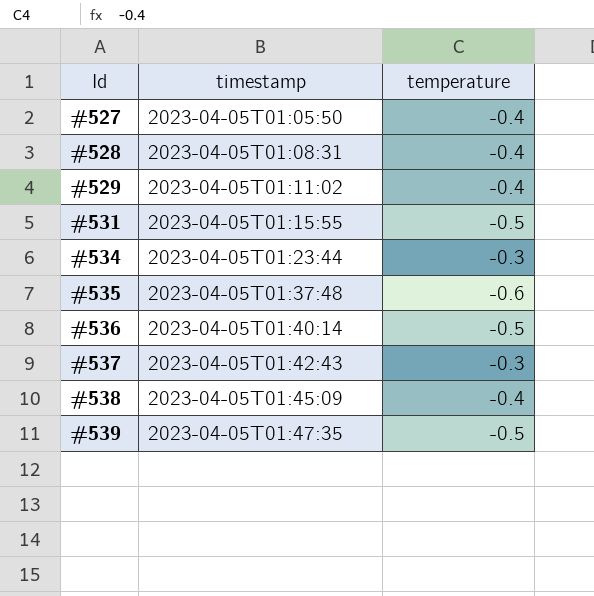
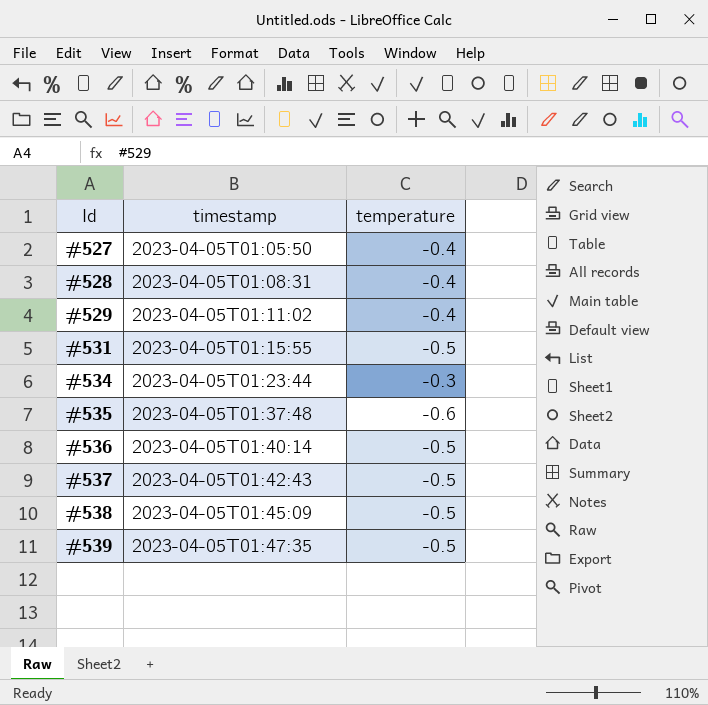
#537 | temperature: -0.3 -> -0.5
#538 | temperature: -0.4 -> -0.5

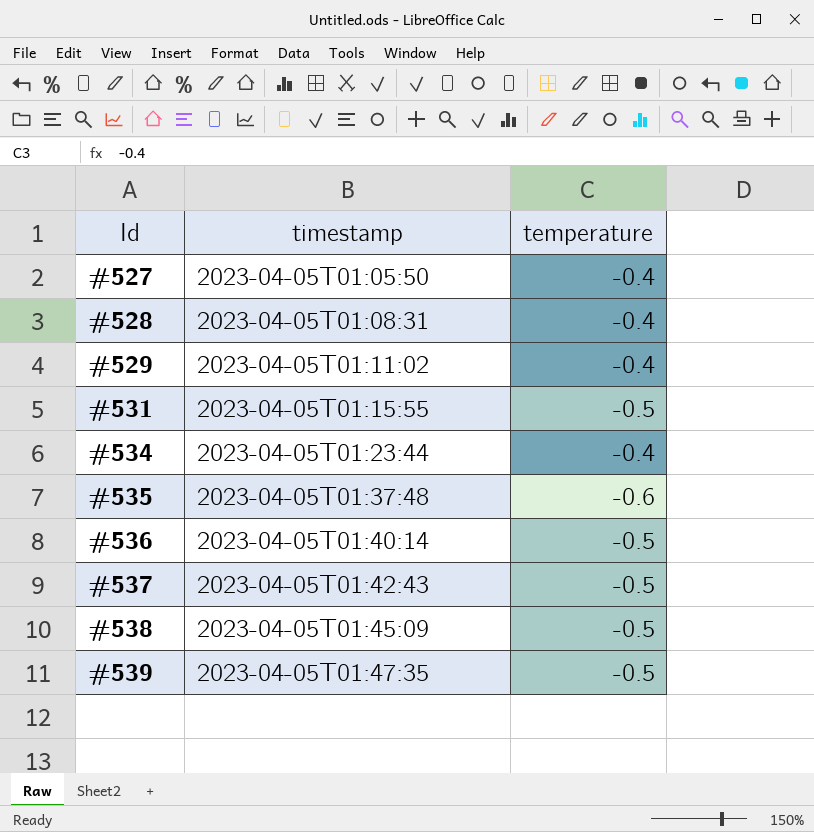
#534 | temperature: -0.3 -> -0.4

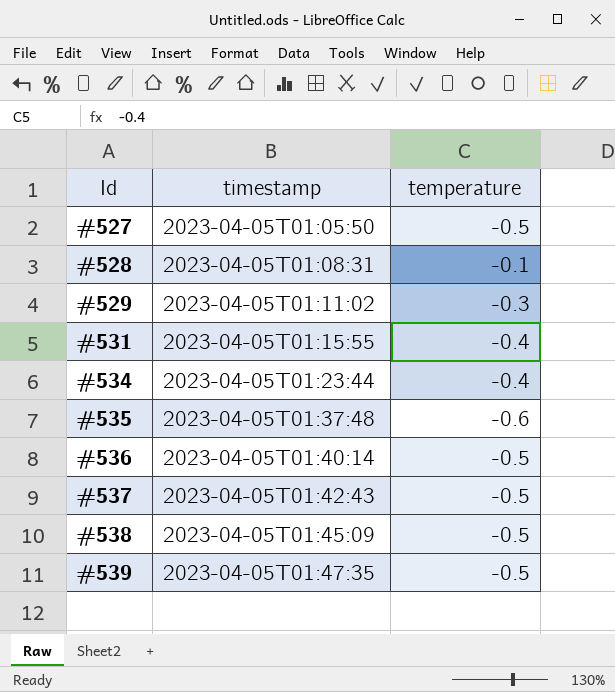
#527 | temperature: -0.4 -> -0.5
#528 | temperature: -0.4 -> -0.1
#529 | temperature: -0.4 -> -0.3
#531 | temperature: -0.5 -> -0.4

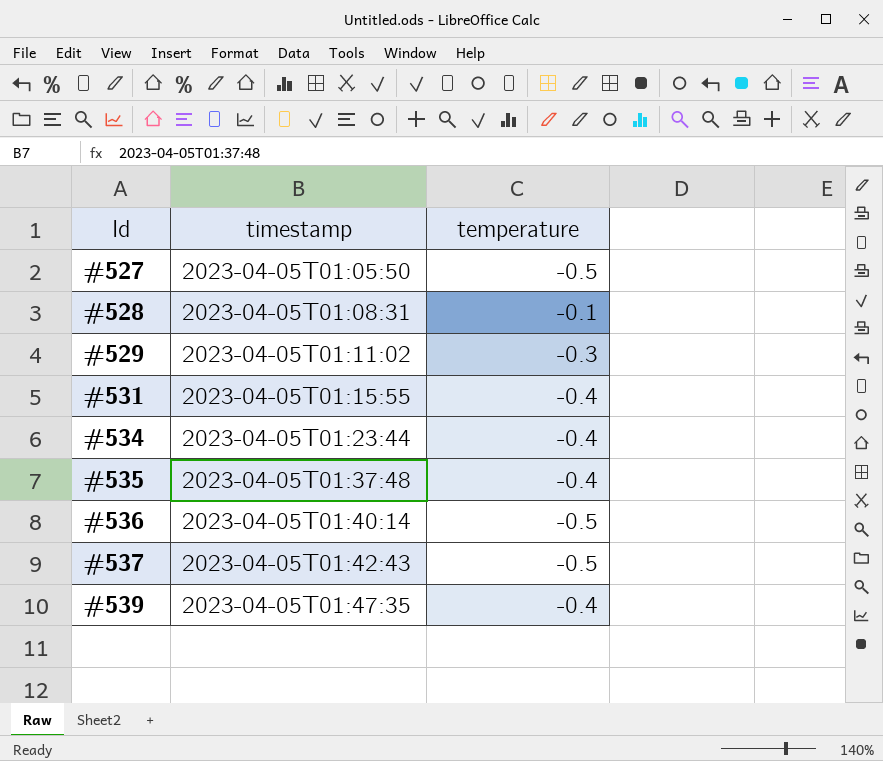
row #538: 2023-04-05T01:45:09 | -0.5 -> none
#535 | temperature: -0.6 -> -0.4
#539 | temperature: -0.5 -> -0.4

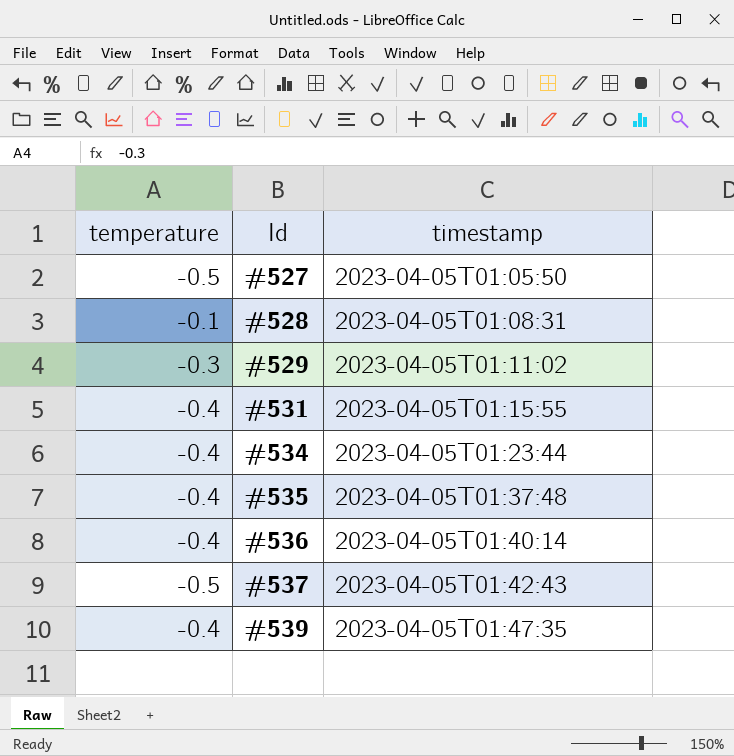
column temperature | position: 3 -> 1
#536 | temperature: -0.5 -> -0.4

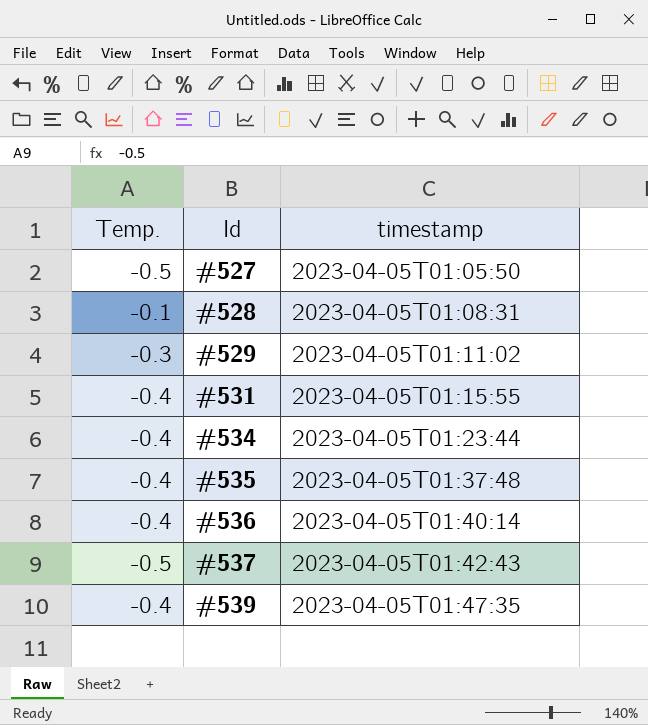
column name: temperature -> Temp.

